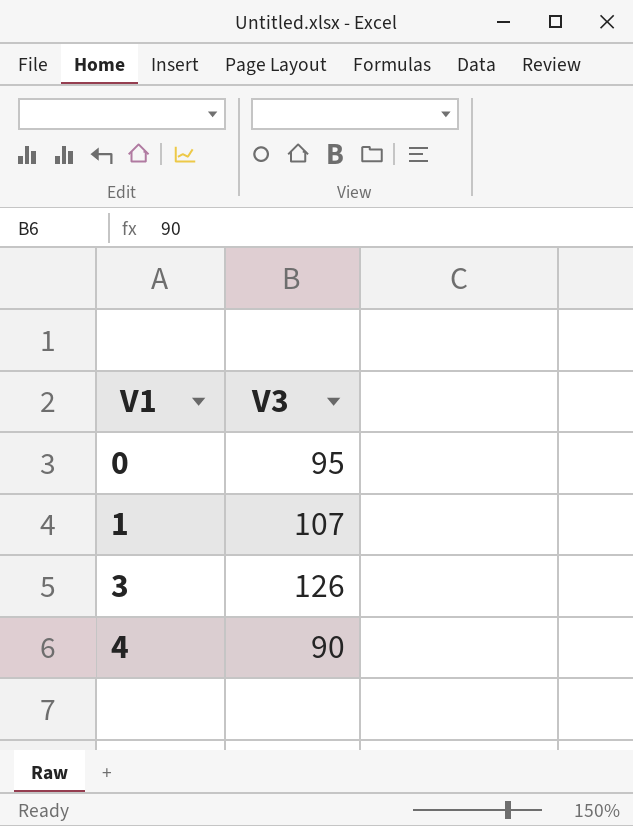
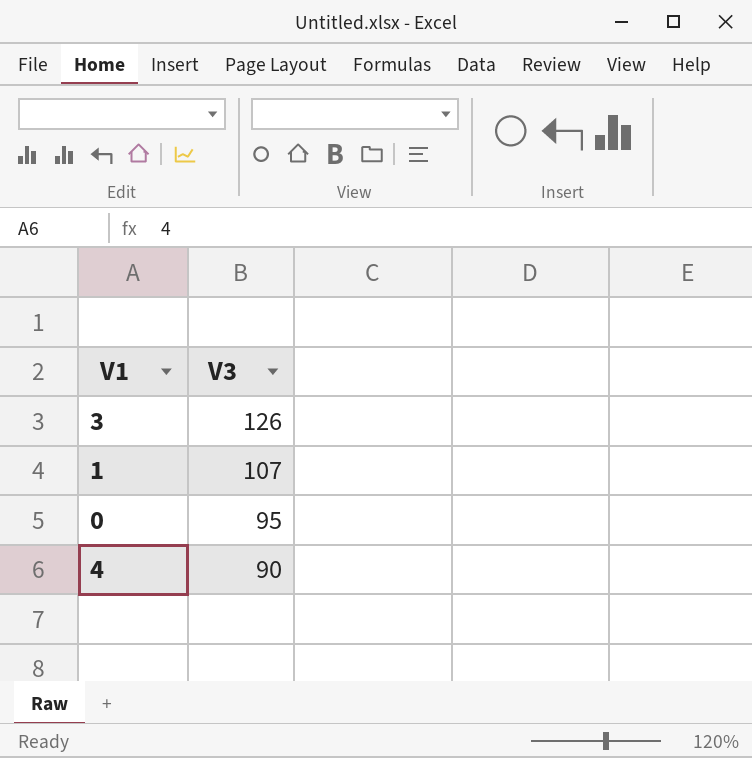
row order: V1 ascending -> V3 descending

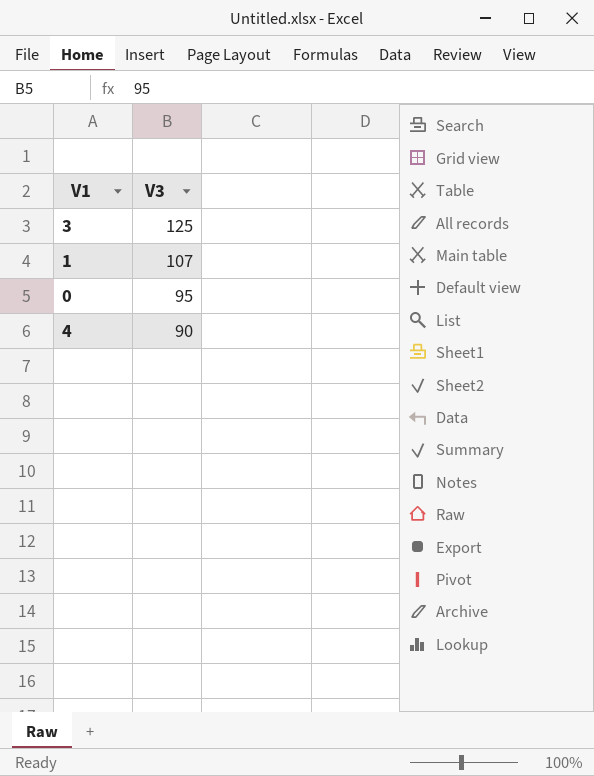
3 | V3: 126 -> 125

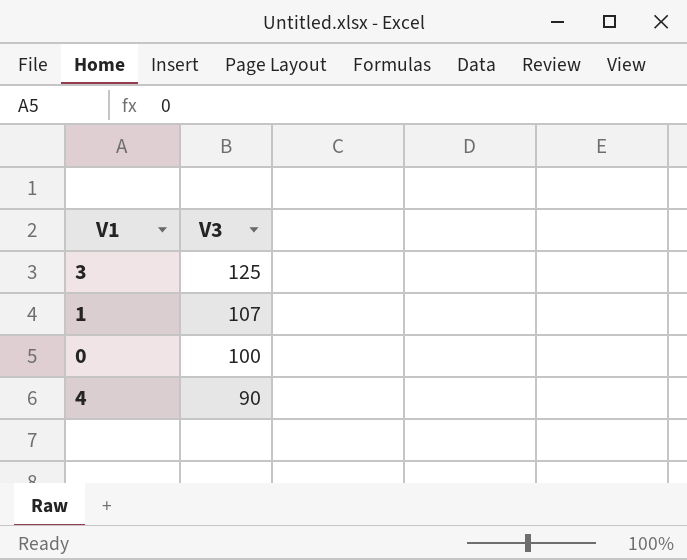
0 | V3: 95 -> 100

